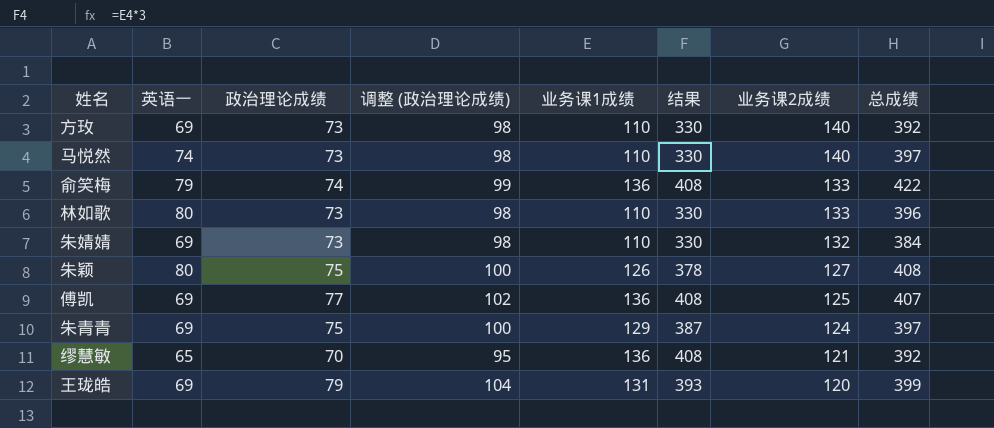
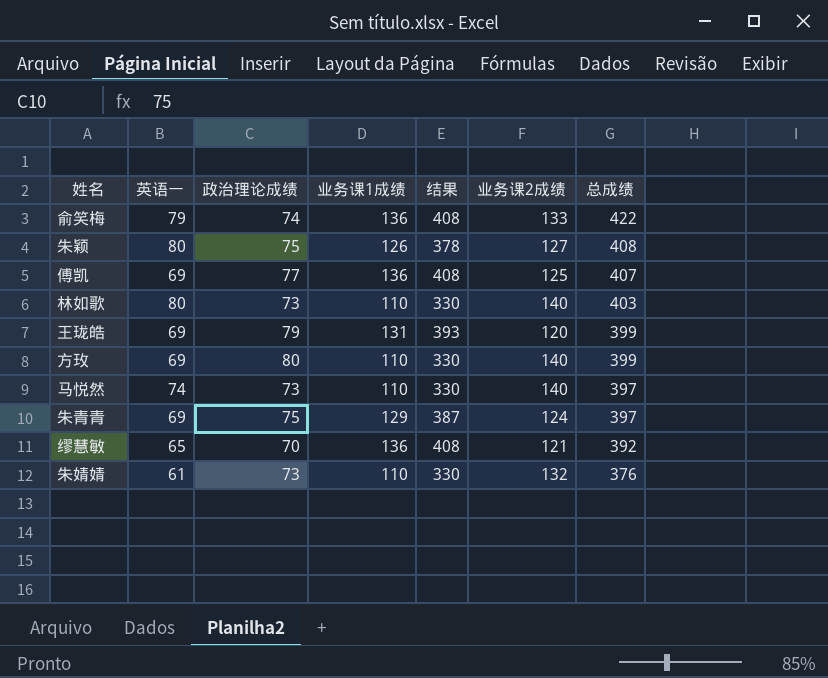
row order: 业务课2成绩 descending -> 总成绩 descending
column 调整 (政治理论成绩) | formula: [政治理论成绩] + 25 -> none
林如歌 | 业务课2成绩: 133 -> 140
林如歌 | 总成绩: 396 -> 403
方玫 | 政治理论成绩: 73 -> 80
方玫 | 总成绩: 392 -> 399
朱婧婧 | 英语一: 69 -> 61
朱婧婧 | 总成绩: 384 -> 376

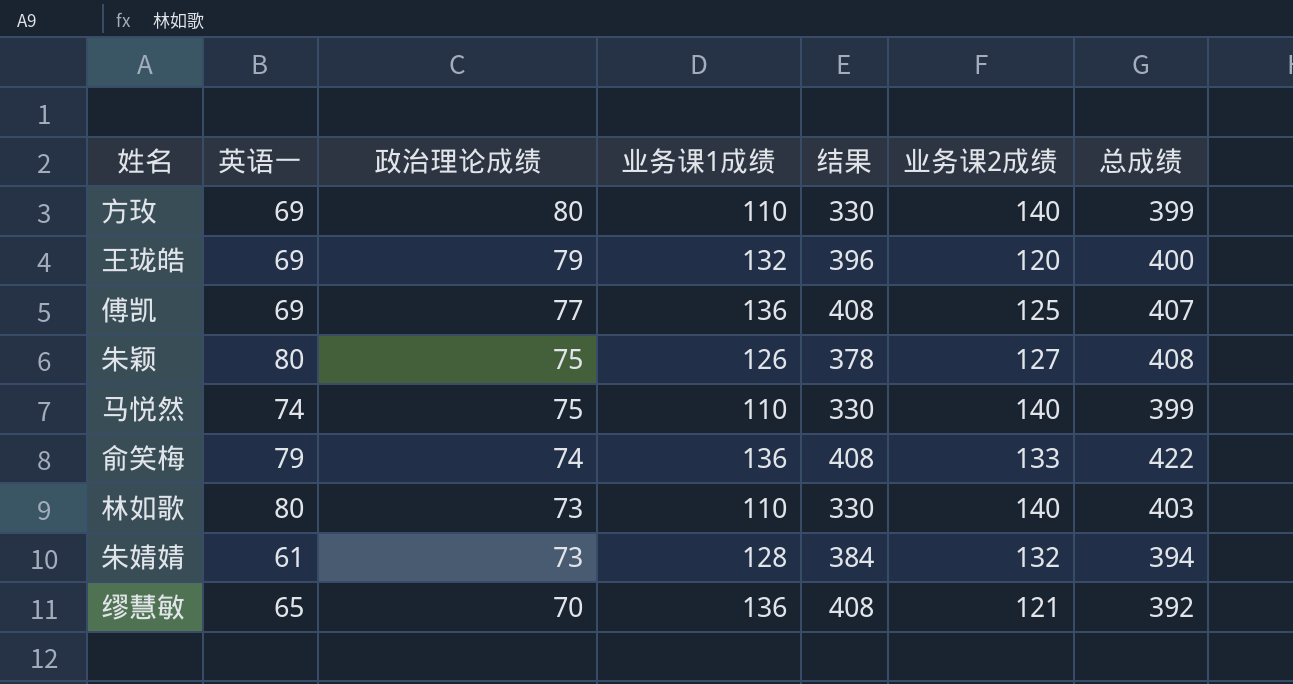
row order: 总成绩 descending -> 政治理论成绩 descending
row 朱青青: 69 | 75 | 129 | 387 | 124 | 397 -> none
王珑皓 | 业务课1成绩: 131 -> 132
王珑皓 | 结果: 393 -> 396
王珑皓 | 总成绩: 399 -> 400
马悦然 | 政治理论成绩: 73 -> 75
马悦然 | 总成绩: 397 -> 399
朱婧婧 | 业务课1成绩: 110 -> 128
朱婧婧 | 结果: 330 -> 384
朱婧婧 | 总成绩: 376 -> 394

